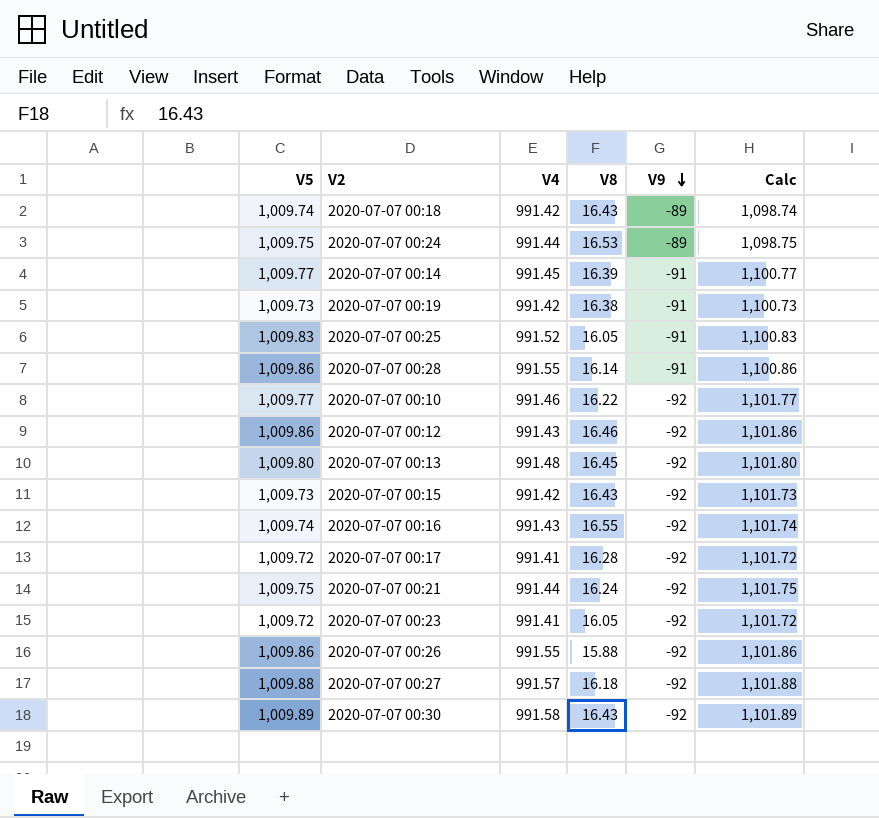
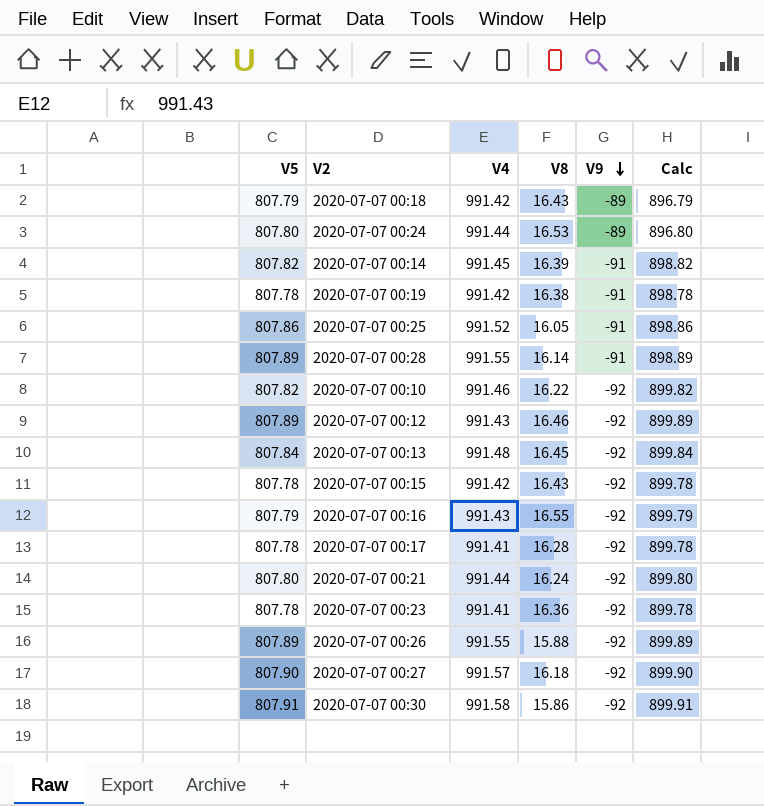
2020-07-07 00:18 | V5: 1,009.74 -> 807.79
2020-07-07 00:18 | Calc: 1,098.74 -> 896.79
2020-07-07 00:24 | V5: 1,009.75 -> 807.80
2020-07-07 00:24 | Calc: 1,098.75 -> 896.80
2020-07-07 00:14 | V5: 1,009.77 -> 807.82
2020-07-07 00:14 | Calc: 1,100.77 -> 898.82
2020-07-07 00:19 | V5: 1,009.73 -> 807.78
2020-07-07 00:19 | Calc: 1,100.73 -> 898.78
2020-07-07 00:25 | V5: 1,009.83 -> 807.86
2020-07-07 00:25 | Calc: 1,100.83 -> 898.86
2020-07-07 00:28 | V5: 1,009.86 -> 807.89
2020-07-07 00:28 | Calc: 1,100.86 -> 898.89
2020-07-07 00:10 | V5: 1,009.77 -> 807.82
2020-07-07 00:10 | Calc: 1,101.77 -> 899.82
2020-07-07 00:12 | V5: 1,009.86 -> 807.89
2020-07-07 00:12 | Calc: 1,101.86 -> 899.89
2020-07-07 00:13 | V5: 1,009.80 -> 807.84
2020-07-07 00:13 | Calc: 1,101.80 -> 899.84
2020-07-07 00:15 | V5: 1,009.73 -> 807.78
2020-07-07 00:15 | Calc: 1,101.73 -> 899.78
2020-07-07 00:16 | V5: 1,009.74 -> 807.79
2020-07-07 00:16 | Calc: 1,101.74 -> 899.79
2020-07-07 00:17 | V5: 1,009.72 -> 807.78
2020-07-07 00:17 | Calc: 1,101.72 -> 899.78
2020-07-07 00:21 | V5: 1,009.75 -> 807.80
2020-07-07 00:21 | Calc: 1,101.75 -> 899.80
2020-07-07 00:23 | V5: 1,009.72 -> 807.78
2020-07-07 00:23 | V8: 16.05 -> 16.36
2020-07-07 00:23 | Calc: 1,101.72 -> 899.78
2020-07-07 00:26 | V5: 1,009.86 -> 807.89
2020-07-07 00:26 | Calc: 1,101.86 -> 899.89
2020-07-07 00:27 | V5: 1,009.88 -> 807.90
2020-07-07 00:27 | Calc: 1,101.88 -> 899.90
2020-07-07 00:30 | V5: 1,009.89 -> 807.91
2020-07-07 00:30 | V8: 16.43 -> 15.86
2020-07-07 00:30 | Calc: 1,101.89 -> 899.91

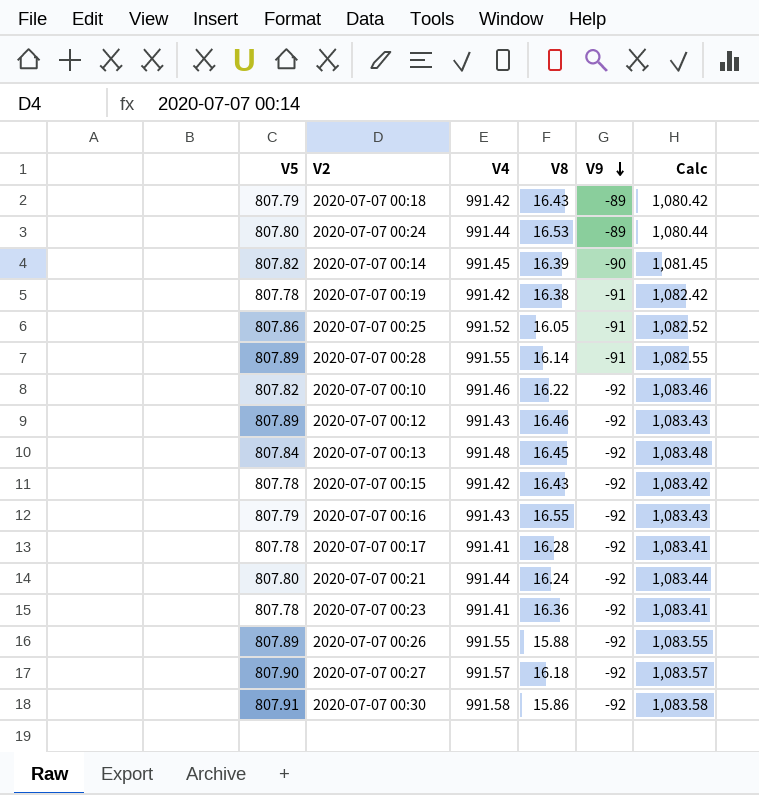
column Calc | formula: [V5] - [V9] -> [V4] - [V9]
2020-07-07 00:14 | V9: -91 -> -90

